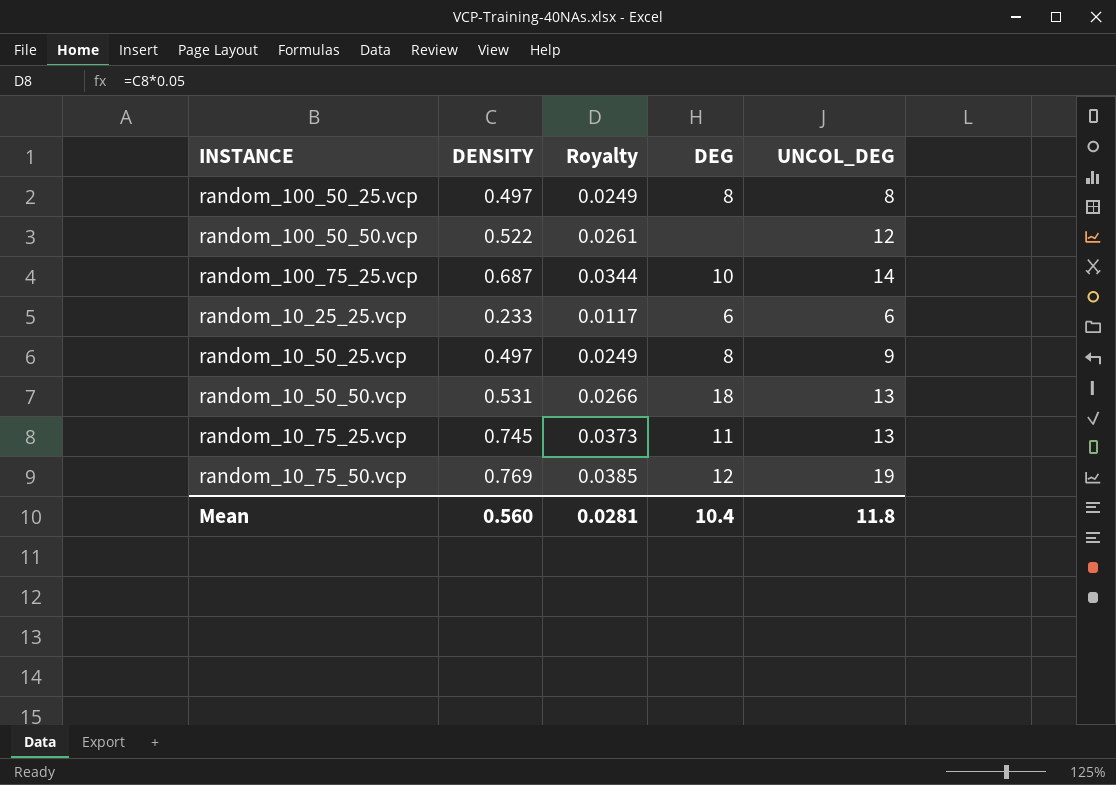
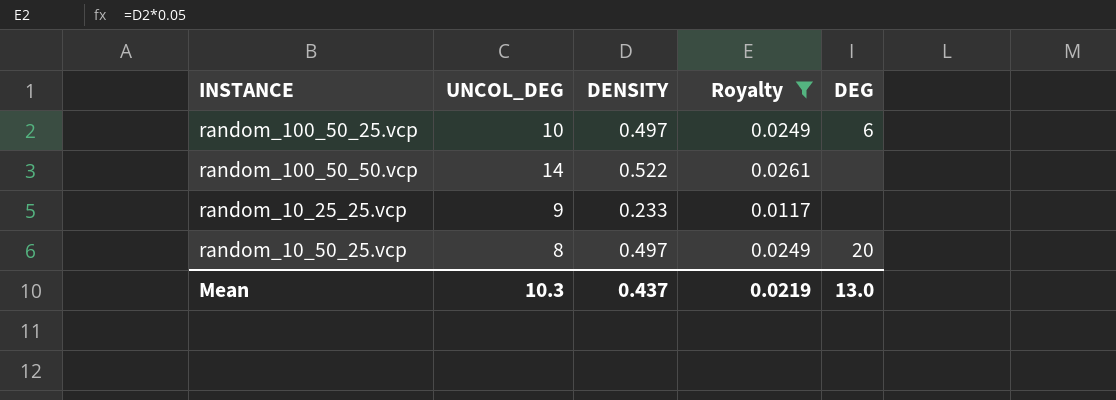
filter: none -> Royalty <= 0.0261
column UNCOL_DEG | position: 5 -> 2
random_100_50_25.vcp | UNCOL_DEG: 8 -> 10
random_100_50_25.vcp | DEG: 8 -> 6
random_100_50_50.vcp | UNCOL_DEG: 12 -> 14
random_10_25_25.vcp | UNCOL_DEG: 6 -> 9
random_10_25_25.vcp | DEG: 6 -> none
random_10_50_25.vcp | UNCOL_DEG: 9 -> 8
random_10_50_25.vcp | DEG: 8 -> 20
Mean | UNCOL_DEG: 11.8 -> 10.3
Mean | DENSITY: 0.560 -> 0.437
Mean | Royalty: 0.0281 -> 0.0219
Mean | DEG: 10.4 -> 13.0

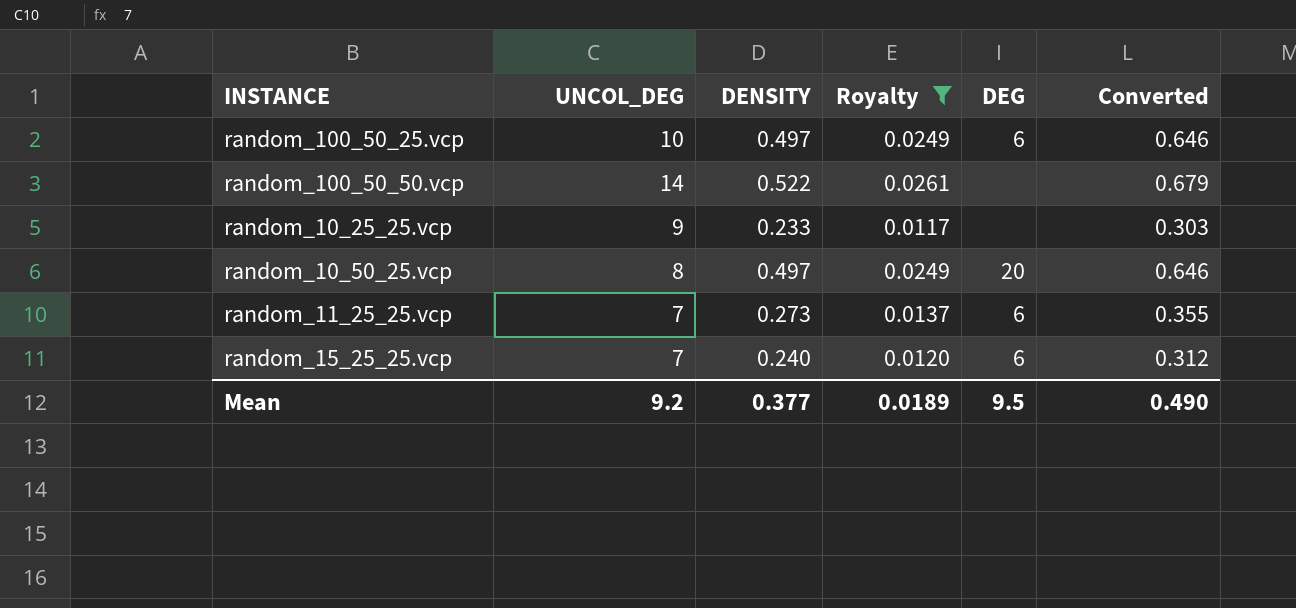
column Converted | formula: none -> [DENSITY] * 1.3
row random_11_25_25.vcp: none -> 7 | 0.273 | 0.0137 | 6 | 0.355
row random_15_25_25.vcp: none -> 7 | 0.240 | 0.0120 | 6 | 0.312
Mean | UNCOL_DEG: 10.3 -> 9.2
Mean | DENSITY: 0.437 -> 0.377
Mean | Royalty: 0.0219 -> 0.0189
Mean | DEG: 13.0 -> 9.5

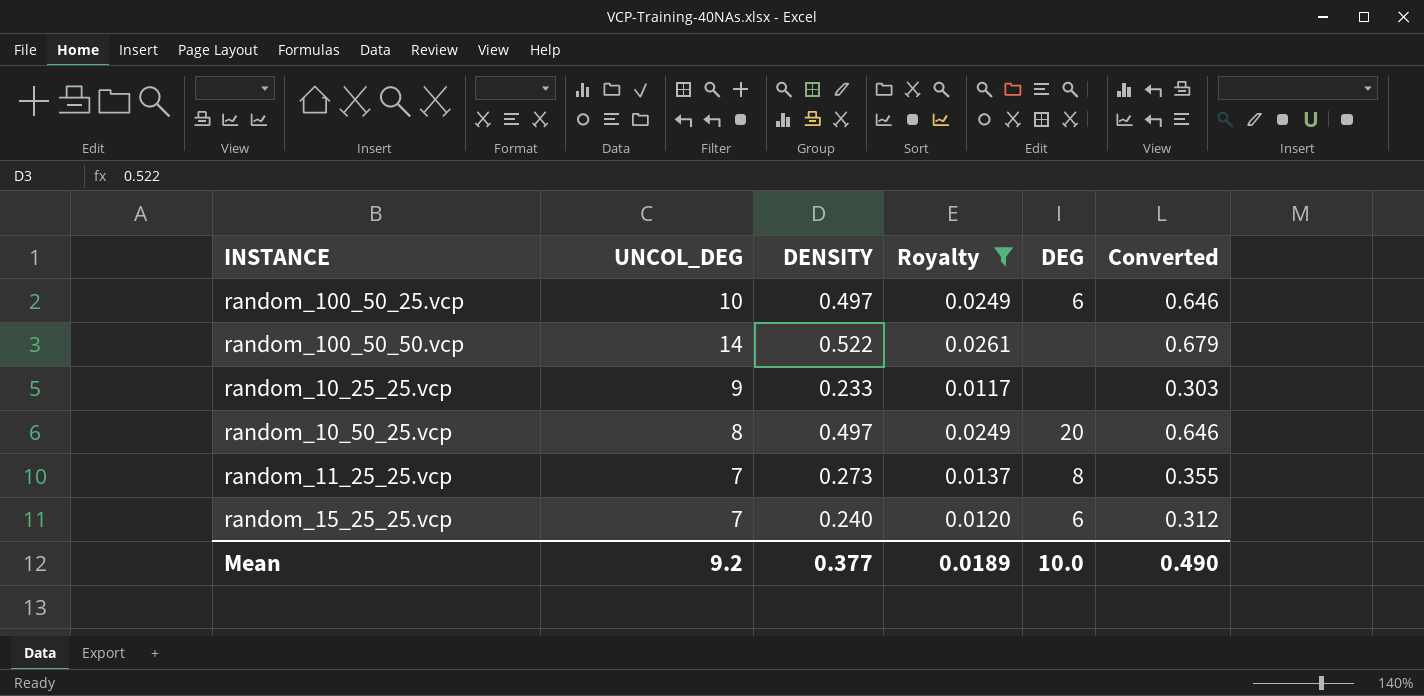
random_11_25_25.vcp | DEG: 6 -> 8
Mean | DEG: 9.5 -> 10.0

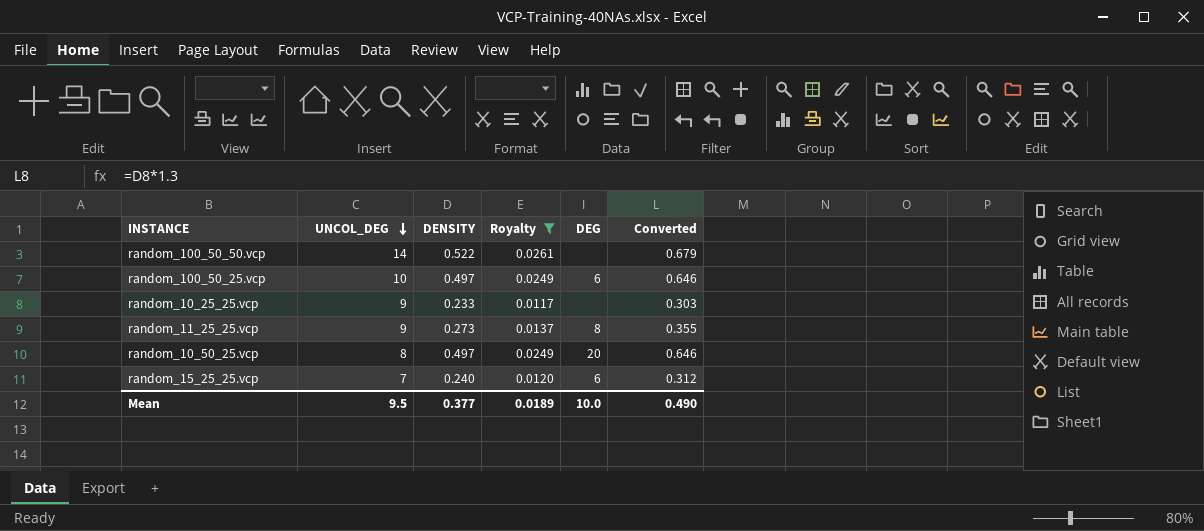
row order: none -> UNCOL_DEG descending
random_11_25_25.vcp | UNCOL_DEG: 7 -> 9
Mean | UNCOL_DEG: 9.2 -> 9.5

